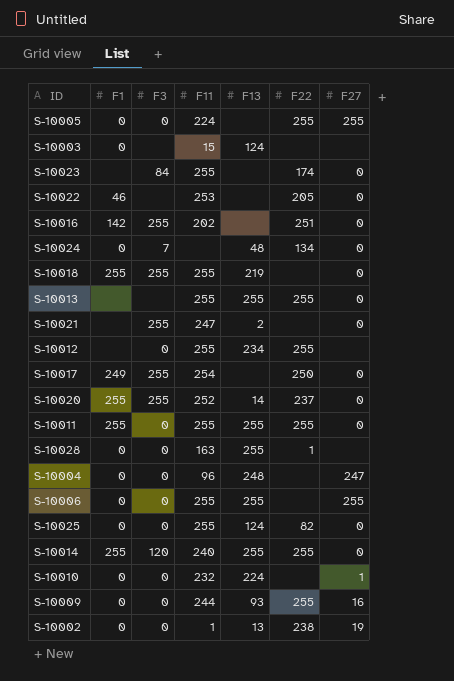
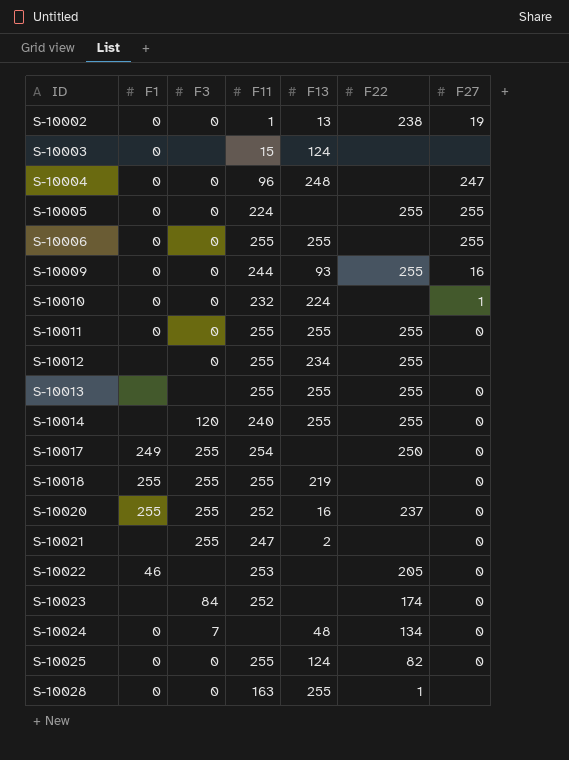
row order: none -> ID ascending
row S-10016: 142 | 255 | 202 | none | 251 | 0 -> none
S-10011 | F1: 255 -> 0
S-10014 | F1: 255 -> none
S-10020 | F13: 14 -> 16
S-10023 | F11: 255 -> 252

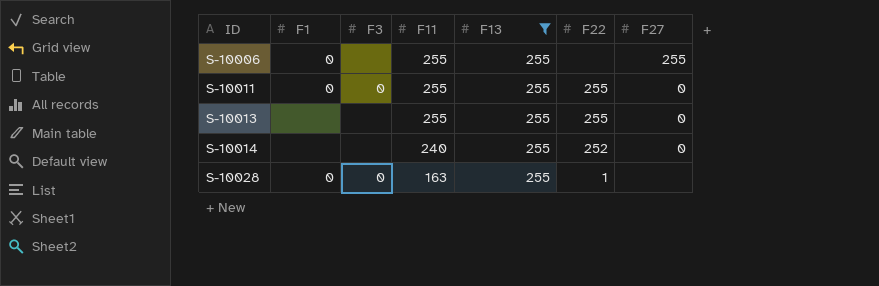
filter: none -> F13 = 255
S-10006 | F3: 0 -> none
S-10014 | F3: 120 -> none
S-10014 | F22: 255 -> 252

